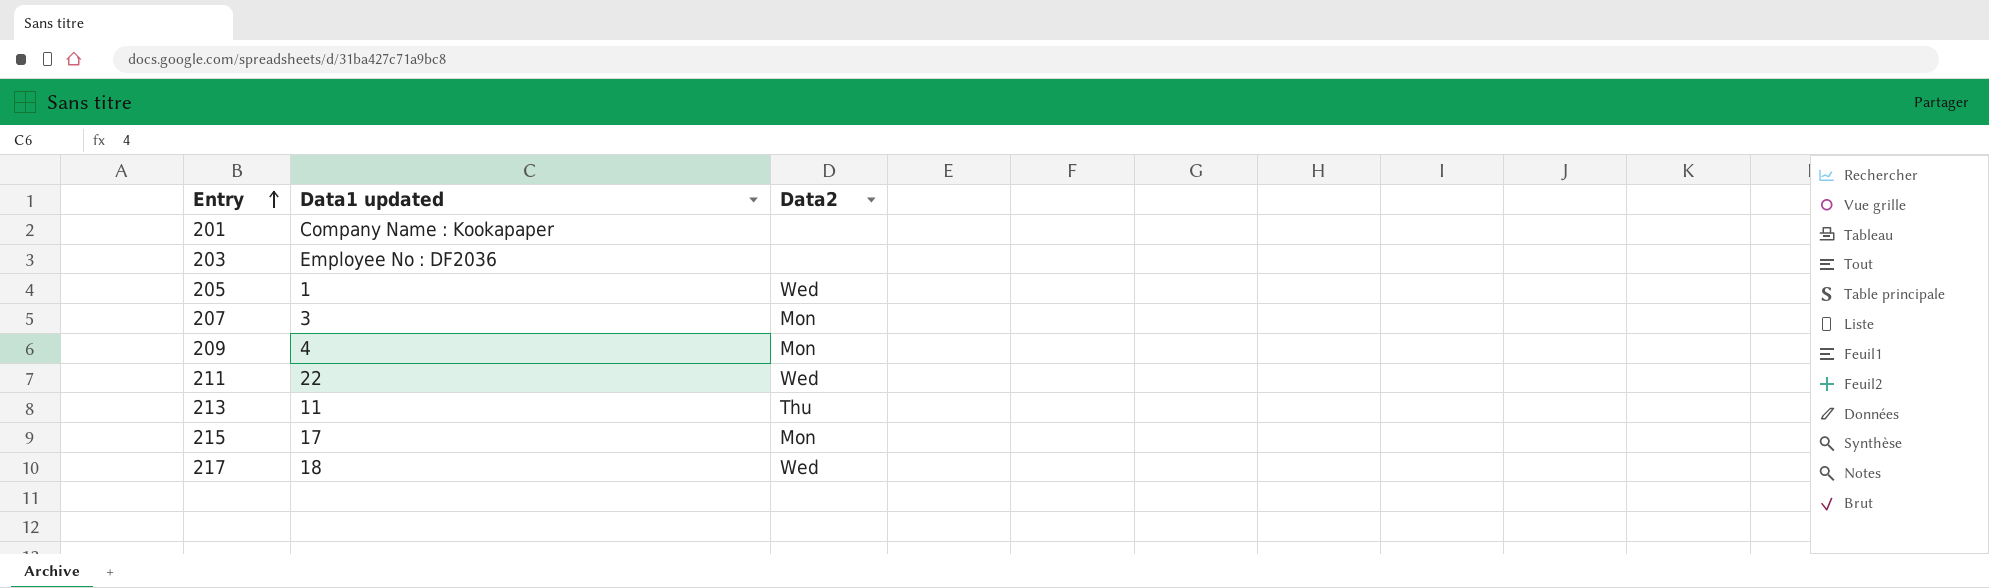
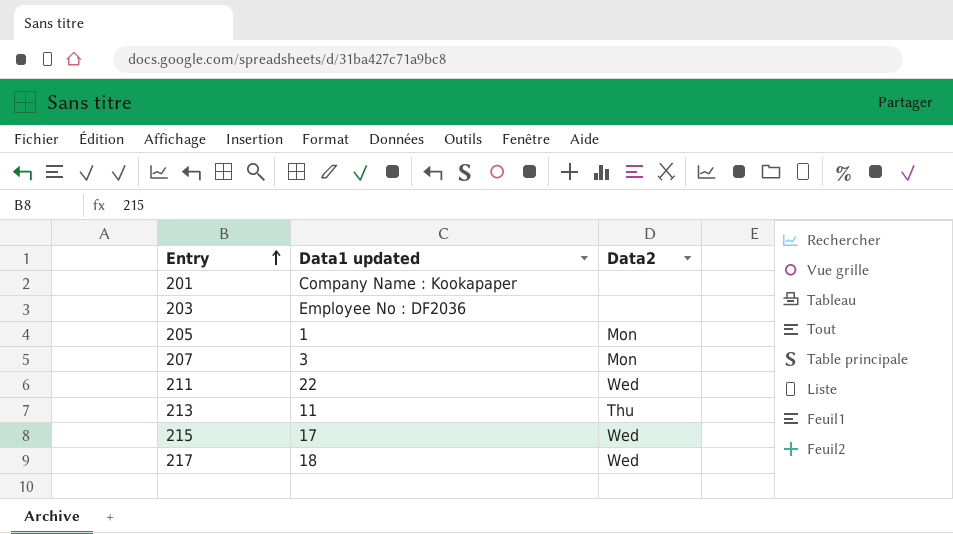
row 209: 4 | Mon -> none
205 | Data2: Wed -> Mon
215 | Data2: Mon -> Wed

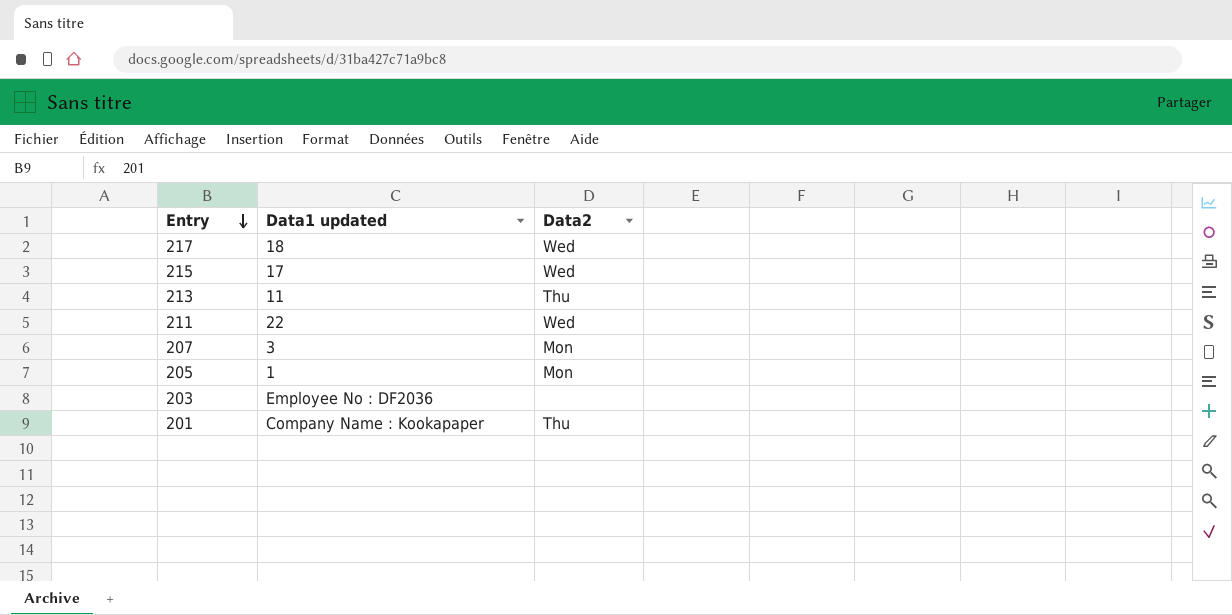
row order: Entry ascending -> Entry descending
201 | Data2: none -> Thu

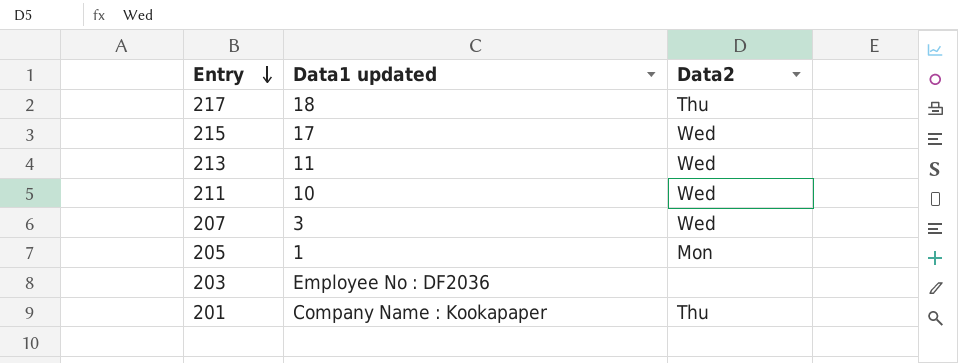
217 | Data2: Wed -> Thu
213 | Data2: Thu -> Wed
211 | Data1 updated: 22 -> 10
207 | Data2: Mon -> Wed

